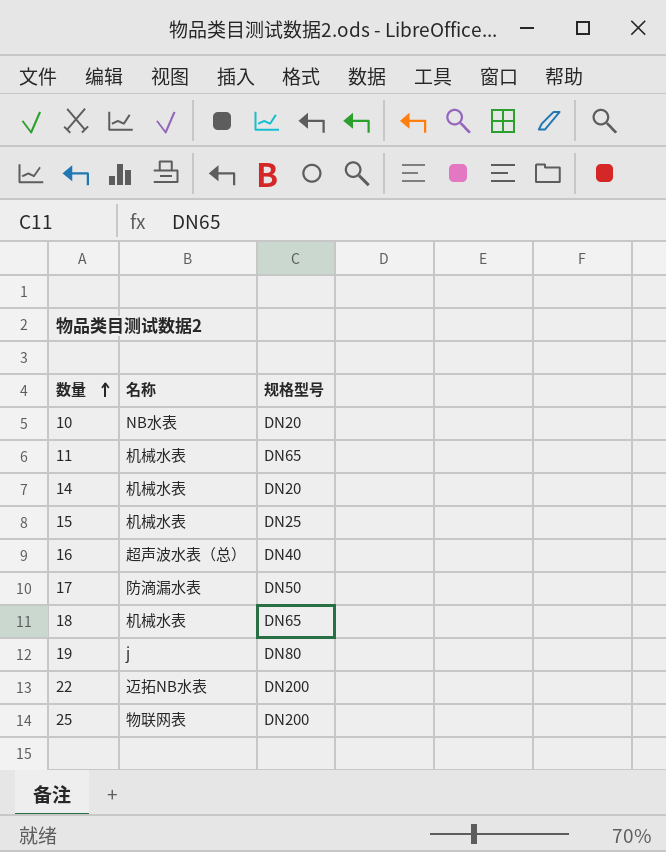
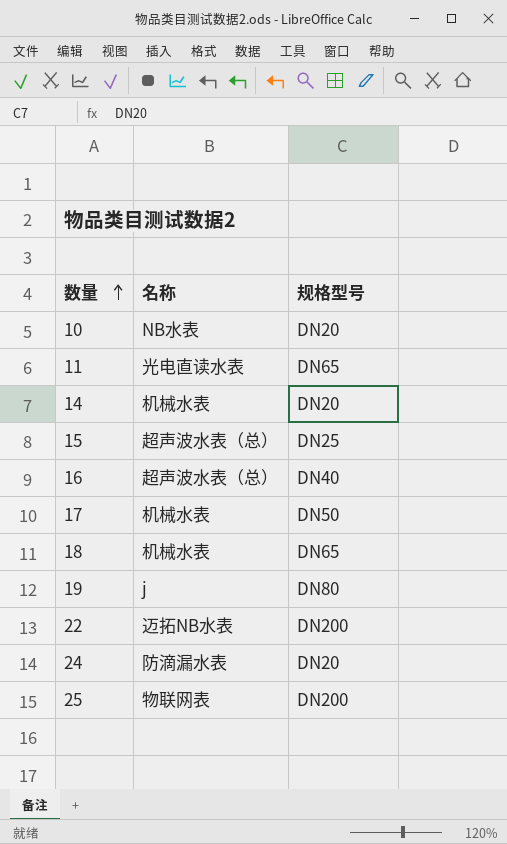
11 | 名称: 机械水表 -> 光电直读水表
15 | 名称: 机械水表 -> 超声波水表（总）
17 | 名称: 防滴漏水表 -> 机械水表
row 24: none -> 防滴漏水表 | DN20

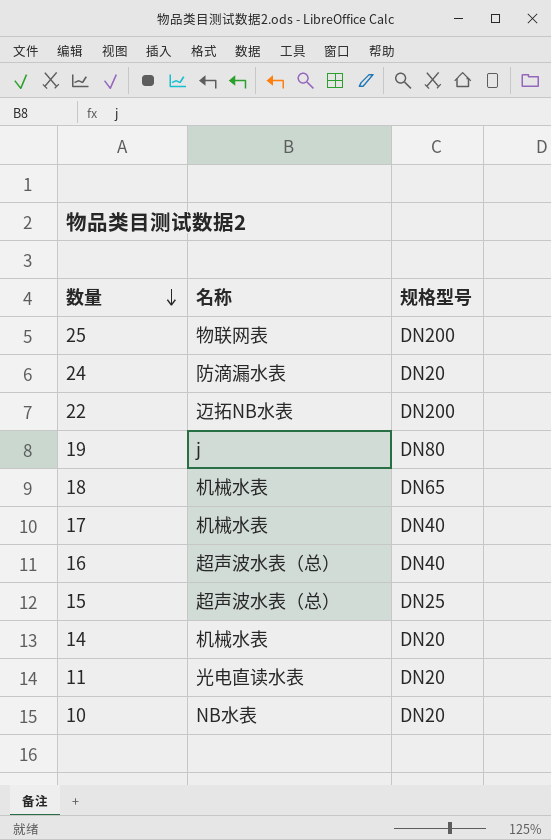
row order: 数量 ascending -> 数量 descending
17 | 规格型号: DN50 -> DN40
11 | 规格型号: DN65 -> DN20

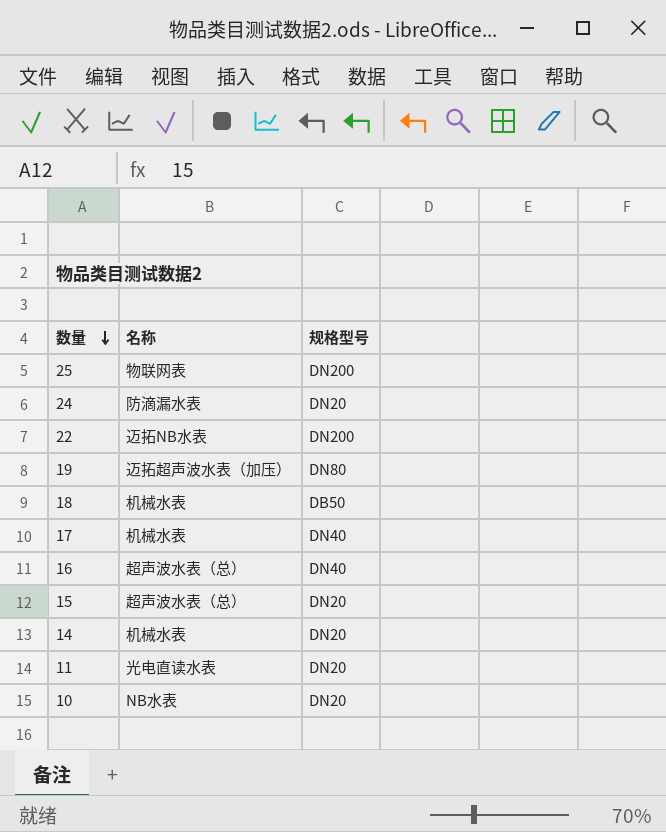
19 | 名称: j -> 迈拓超声波水表（加压）
18 | 规格型号: DN65 -> DB50
15 | 规格型号: DN25 -> DN20

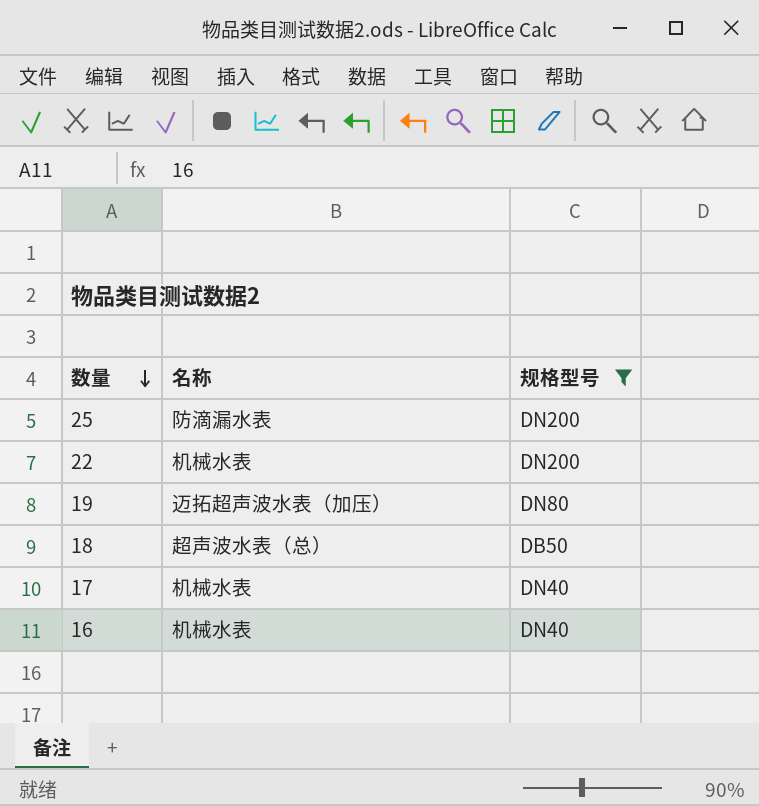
filter: none -> 规格型号 != DN20
25 | 名称: 物联网表 -> 防滴漏水表
22 | 名称: 迈拓NB水表 -> 机械水表
18 | 名称: 机械水表 -> 超声波水表（总）
16 | 名称: 超声波水表（总） -> 机械水表

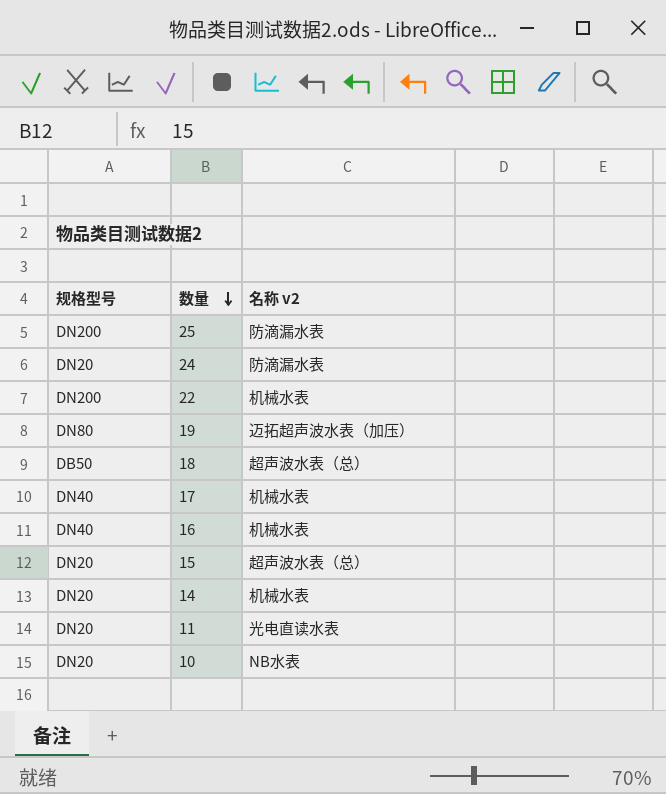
filter: 规格型号 != DN20 -> none
column 规格型号 | position: 3 -> 1
column name: 名称 -> 名称 v2

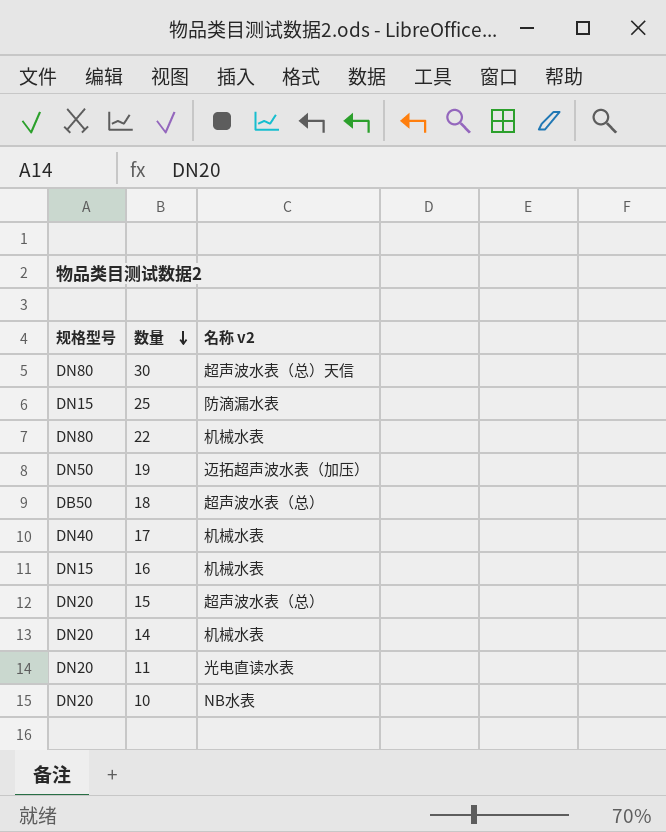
row 24: DN20 | 防滴漏水表 -> none
row 30: none -> DN80 | 超声波水表（总）天信
25 | 规格型号: DN200 -> DN15
22 | 规格型号: DN200 -> DN80
19 | 规格型号: DN80 -> DN50
16 | 规格型号: DN40 -> DN15

